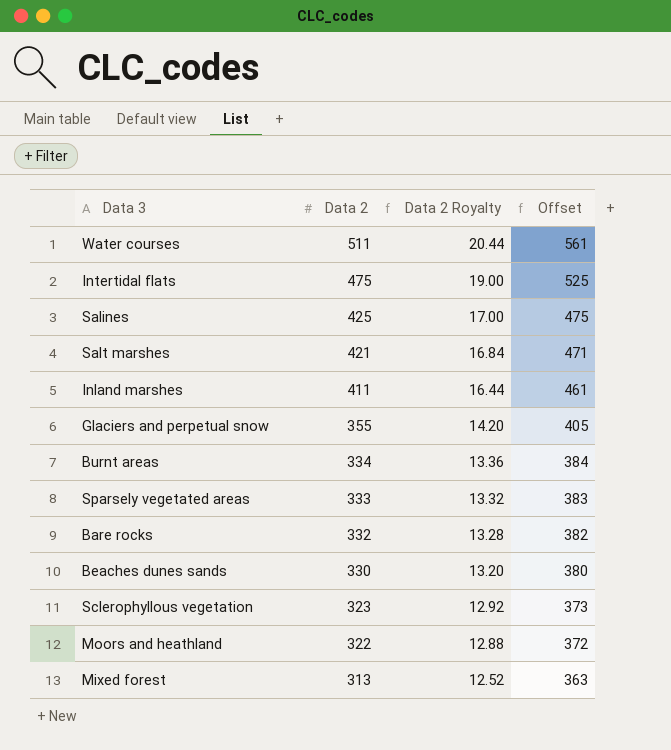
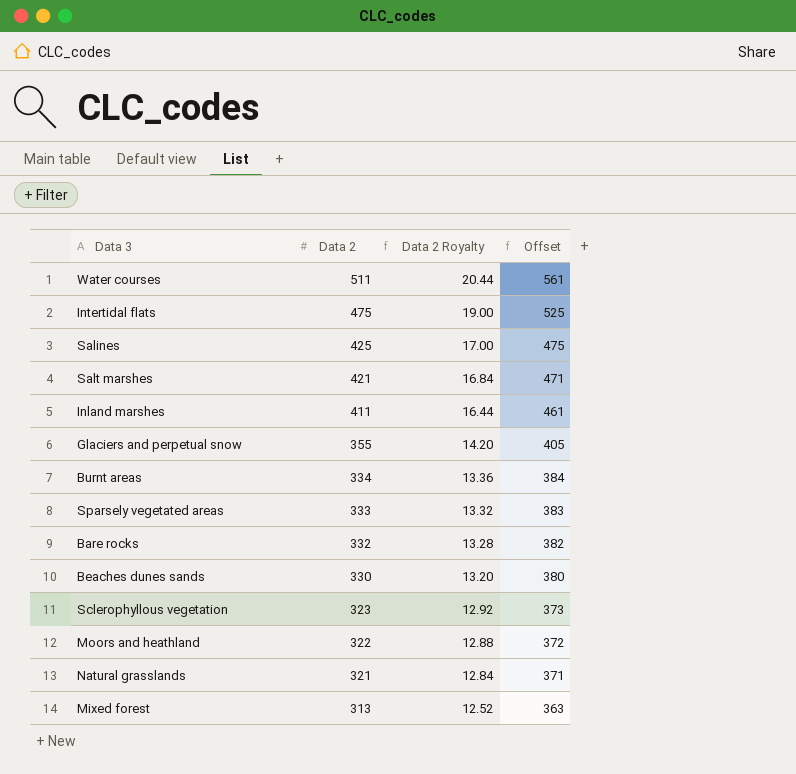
row Natural grasslands: none -> 321 | 12.84 | 371

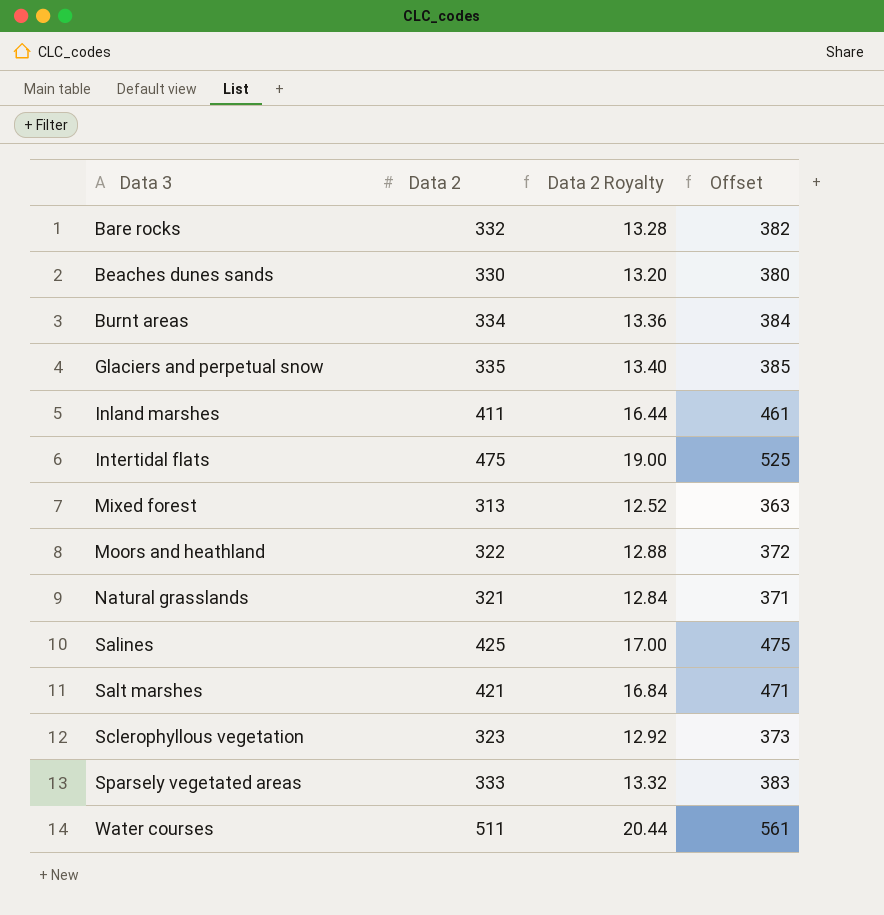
row order: Data 2 descending -> Data 3 ascending
Glaciers and perpetual snow | Data 2: 355 -> 335
Glaciers and perpetual snow | Data 2 Royalty: 14.20 -> 13.40
Glaciers and perpetual snow | Offset: 405 -> 385

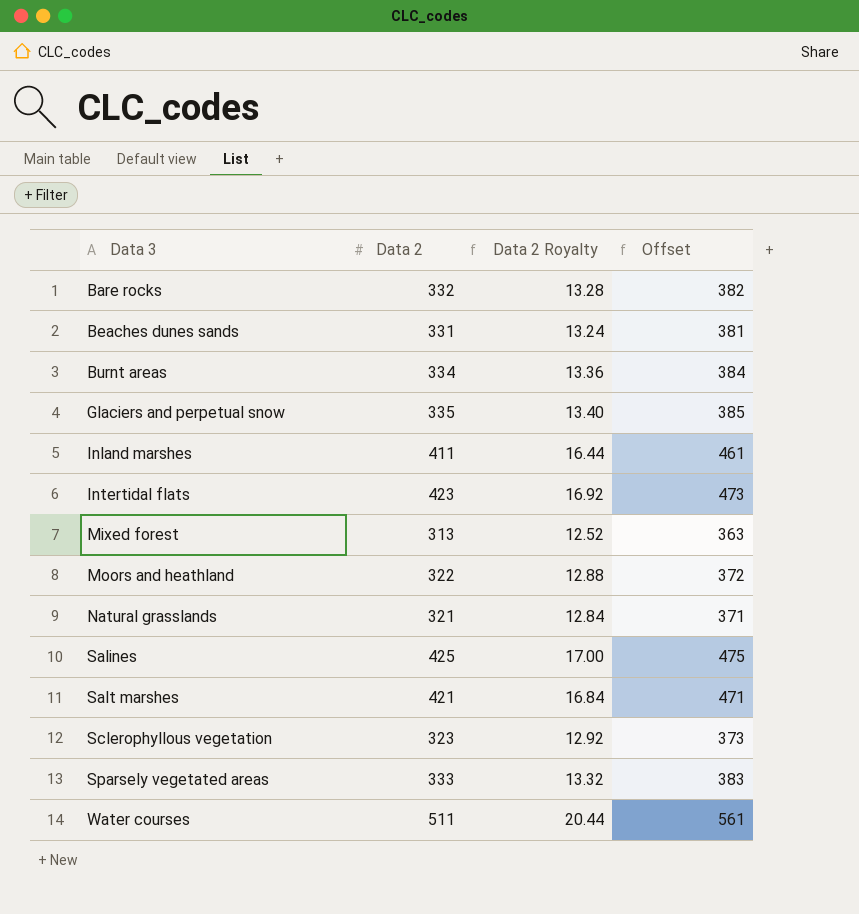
Beaches dunes sands | Data 2: 330 -> 331
Beaches dunes sands | Data 2 Royalty: 13.20 -> 13.24
Beaches dunes sands | Offset: 380 -> 381
Intertidal flats | Data 2: 475 -> 423
Intertidal flats | Data 2 Royalty: 19.00 -> 16.92
Intertidal flats | Offset: 525 -> 473

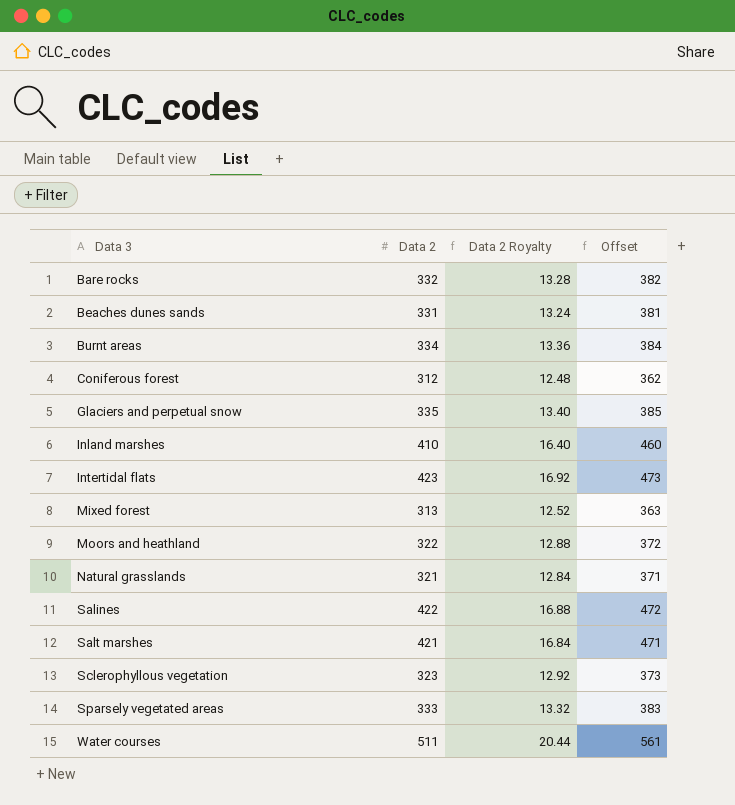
row Coniferous forest: none -> 312 | 12.48 | 362
Inland marshes | Data 2: 411 -> 410
Inland marshes | Data 2 Royalty: 16.44 -> 16.40
Inland marshes | Offset: 461 -> 460
Salines | Data 2: 425 -> 422
Salines | Data 2 Royalty: 17.00 -> 16.88
Salines | Offset: 475 -> 472

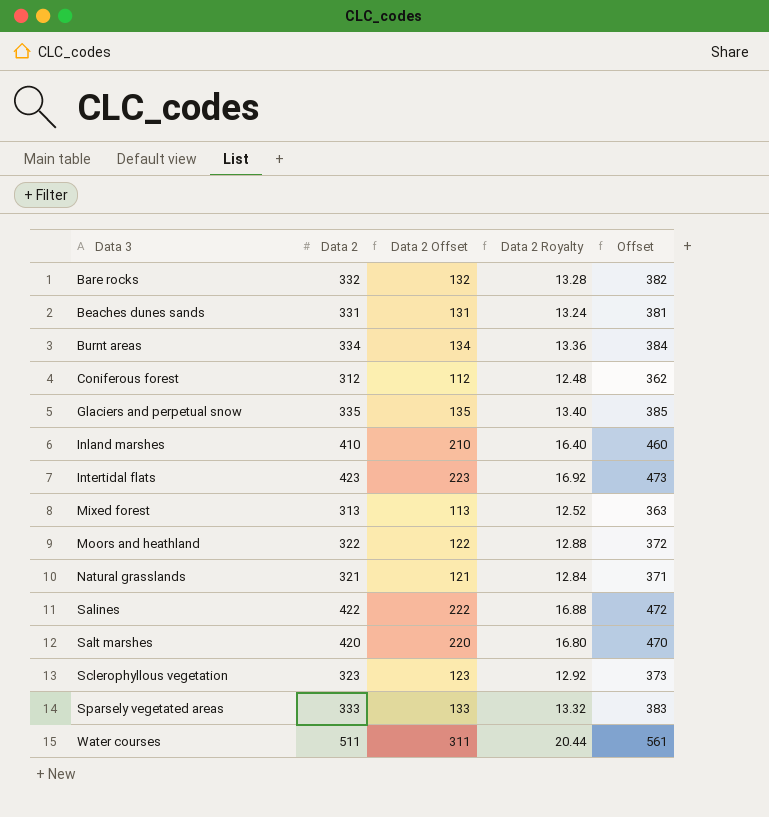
column Data 2 Offset | formula: none -> [Data 2] - 200
Salt marshes | Data 2: 421 -> 420
Salt marshes | Data 2 Royalty: 16.84 -> 16.80
Salt marshes | Offset: 471 -> 470

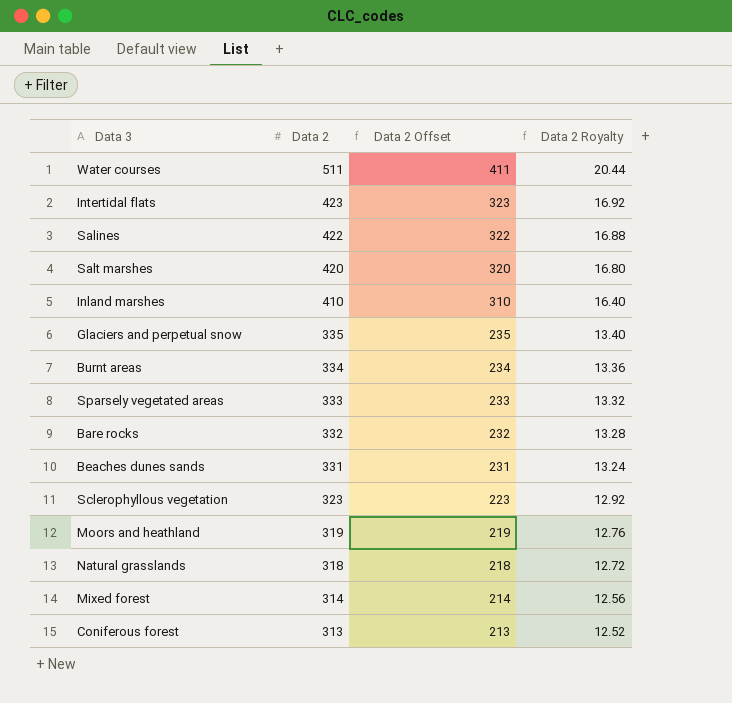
row order: Data 3 ascending -> Data 2 descending
column Offset | formula: [Data 2] + 50 -> none
column Data 2 Offset | formula: [Data 2] - 200 -> [Data 2] - 100
Moors and heathland | Data 2: 322 -> 319
Moors and heathland | Data 2 Royalty: 12.88 -> 12.76
Natural grasslands | Data 2: 321 -> 318
Natural grasslands | Data 2 Royalty: 12.84 -> 12.72
Mixed forest | Data 2: 313 -> 314
Mixed forest | Data 2 Royalty: 12.52 -> 12.56
Coniferous forest | Data 2: 312 -> 313
Coniferous forest | Data 2 Royalty: 12.48 -> 12.52

